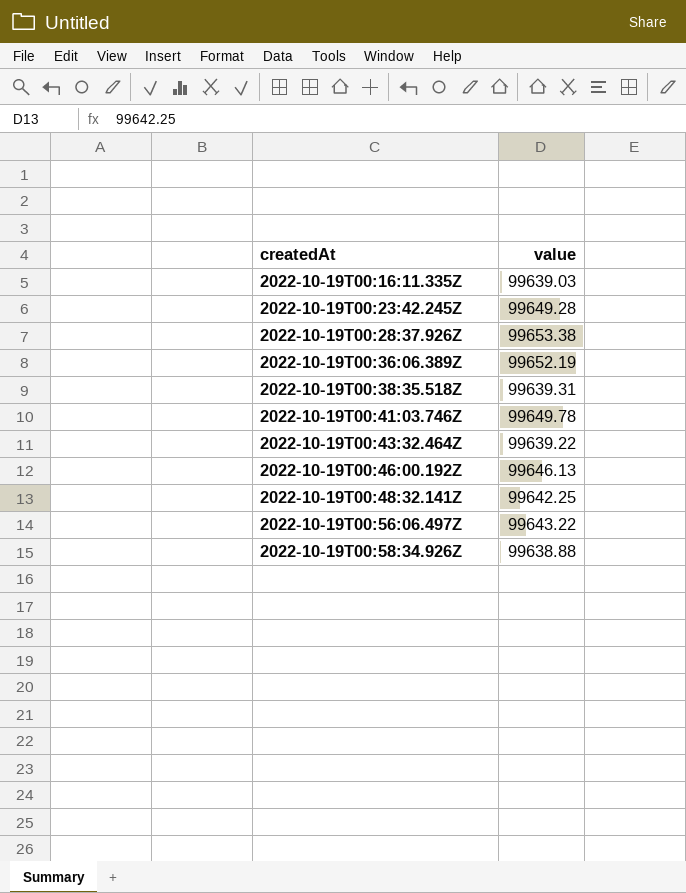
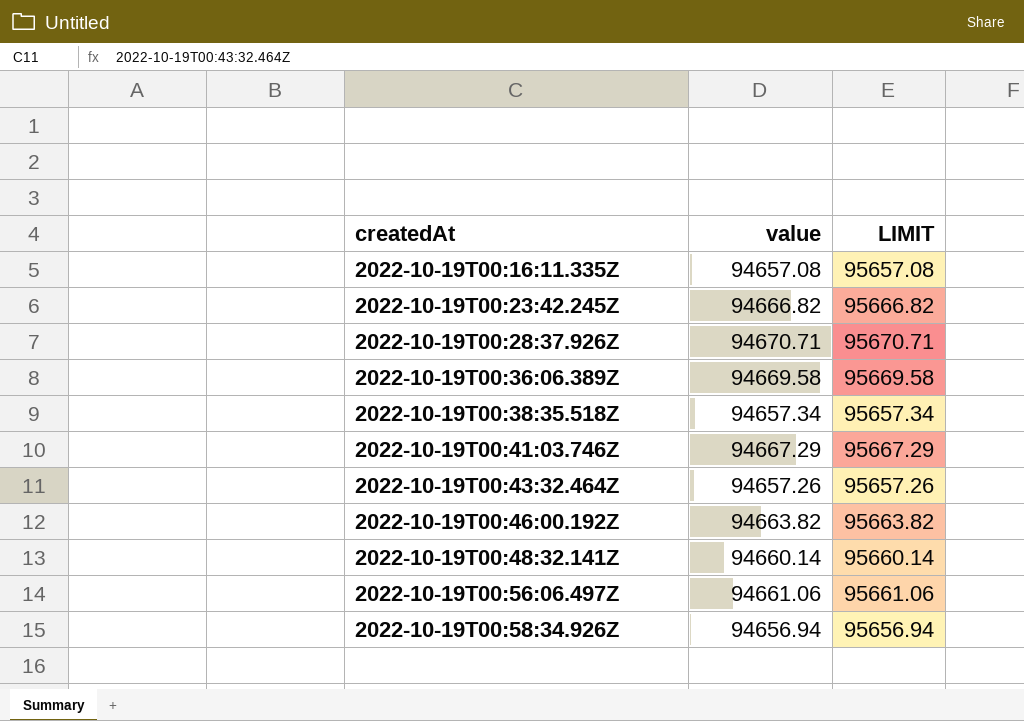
column LIMIT | formula: none -> [value] + 1000
2022-10-19T00:16:11.335Z | value: 99639.03 -> 94657.08
2022-10-19T00:23:42.245Z | value: 99649.28 -> 94666.82
2022-10-19T00:28:37.926Z | value: 99653.38 -> 94670.71
2022-10-19T00:36:06.389Z | value: 99652.19 -> 94669.58
2022-10-19T00:38:35.518Z | value: 99639.31 -> 94657.34
2022-10-19T00:41:03.746Z | value: 99649.78 -> 94667.29
2022-10-19T00:43:32.464Z | value: 99639.22 -> 94657.26
2022-10-19T00:46:00.192Z | value: 99646.13 -> 94663.82
2022-10-19T00:48:32.141Z | value: 99642.25 -> 94660.14
2022-10-19T00:56:06.497Z | value: 99643.22 -> 94661.06
2022-10-19T00:58:34.926Z | value: 99638.88 -> 94656.94

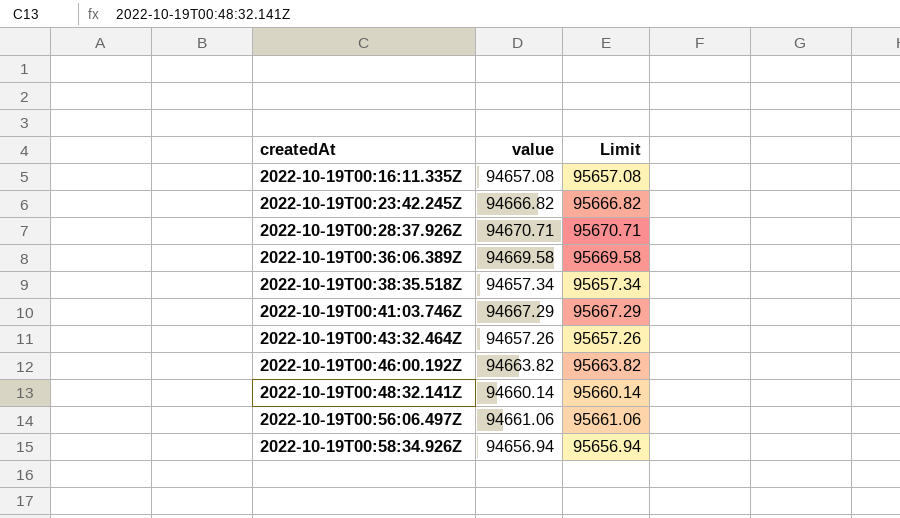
column name: LIMIT -> Limit

